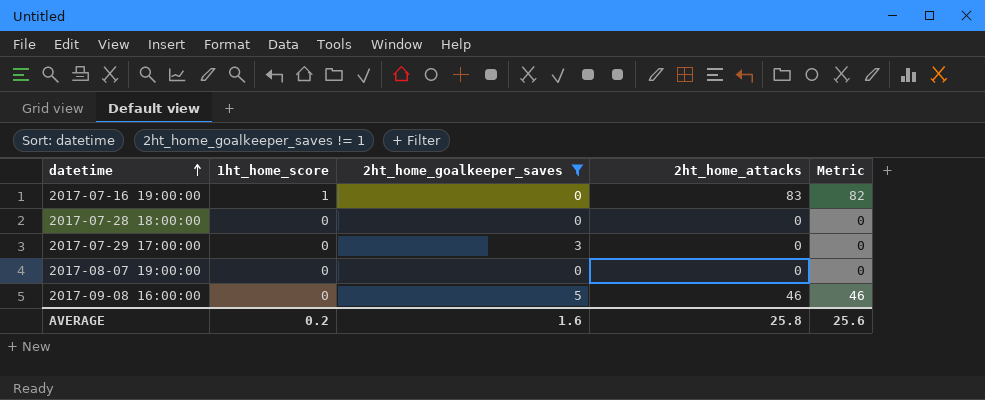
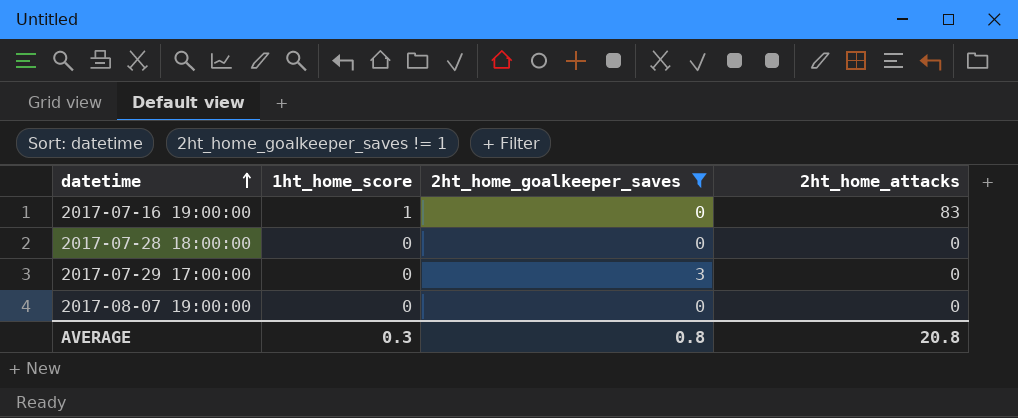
column Metric | formula: [2ht_home_attacks] - [1ht_home_score] -> none
row 2017-09-08 16:00:00: 0 | 5 | 46 | 46 -> none
AVERAGE | 1ht_home_score: 0.2 -> 0.3
AVERAGE | 2ht_home_goalkeeper_saves: 1.6 -> 0.8
AVERAGE | 2ht_home_attacks: 25.8 -> 20.8

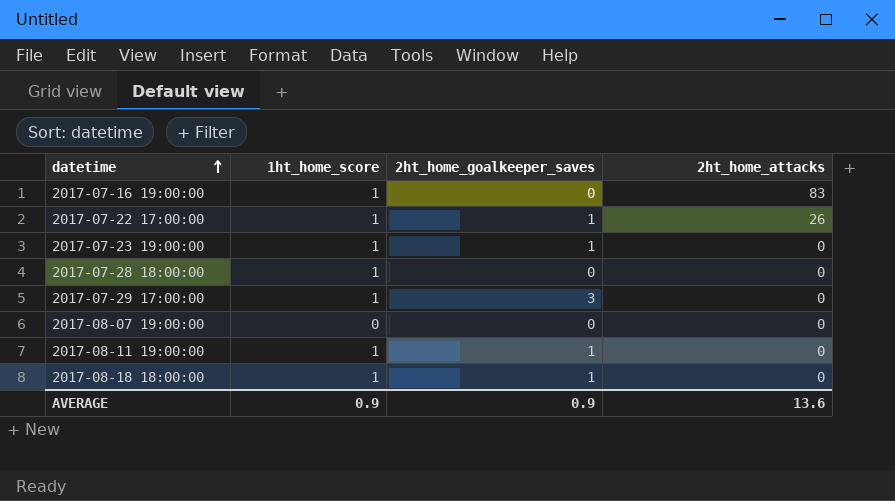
filter: 2ht_home_goalkeeper_saves != 1 -> none
2017-07-28 18:00:00 | 1ht_home_score: 0 -> 1
2017-07-29 17:00:00 | 1ht_home_score: 0 -> 1
AVERAGE | 1ht_home_score: 0.3 -> 0.9
AVERAGE | 2ht_home_goalkeeper_saves: 0.8 -> 0.9
AVERAGE | 2ht_home_attacks: 20.8 -> 13.6

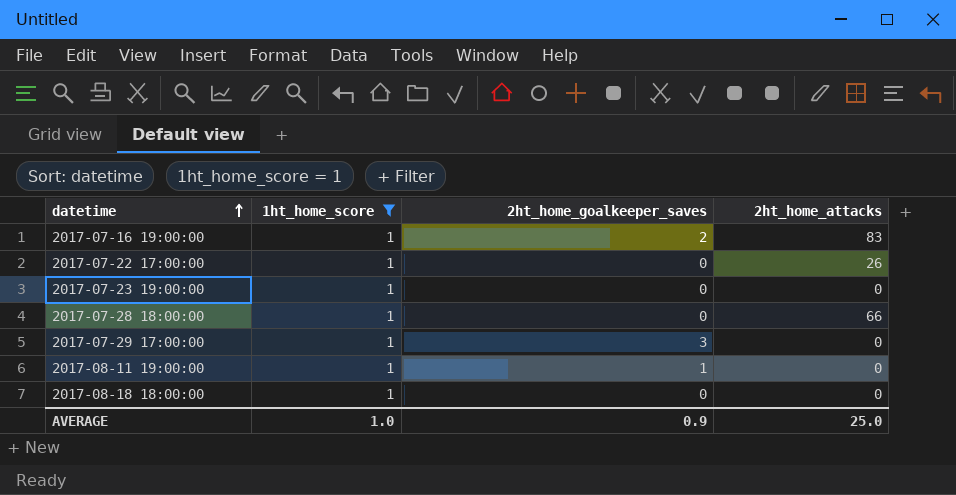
filter: none -> 1ht_home_score = 1
2017-07-16 19:00:00 | 2ht_home_goalkeeper_saves: 0 -> 2
2017-07-22 17:00:00 | 2ht_home_goalkeeper_saves: 1 -> 0
2017-07-23 19:00:00 | 2ht_home_goalkeeper_saves: 1 -> 0
2017-07-28 18:00:00 | 2ht_home_attacks: 0 -> 66
2017-08-18 18:00:00 | 2ht_home_goalkeeper_saves: 1 -> 0
AVERAGE | 1ht_home_score: 0.9 -> 1.0
AVERAGE | 2ht_home_attacks: 13.6 -> 25.0

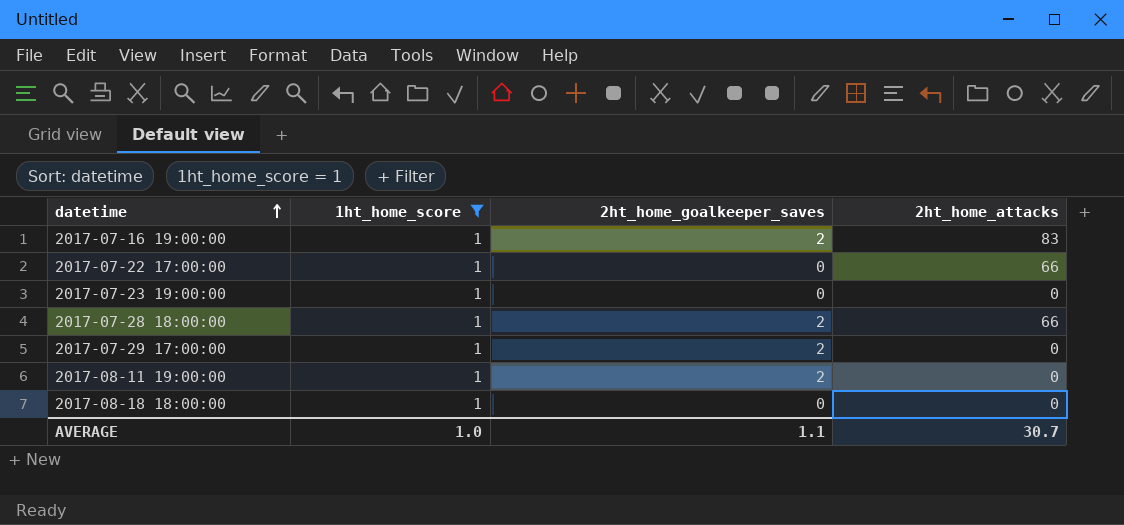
2017-07-22 17:00:00 | 2ht_home_attacks: 26 -> 66
2017-07-28 18:00:00 | 2ht_home_goalkeeper_saves: 0 -> 2
2017-07-29 17:00:00 | 2ht_home_goalkeeper_saves: 3 -> 2
2017-08-11 19:00:00 | 2ht_home_goalkeeper_saves: 1 -> 2
AVERAGE | 2ht_home_goalkeeper_saves: 0.9 -> 1.1
AVERAGE | 2ht_home_attacks: 25.0 -> 30.7

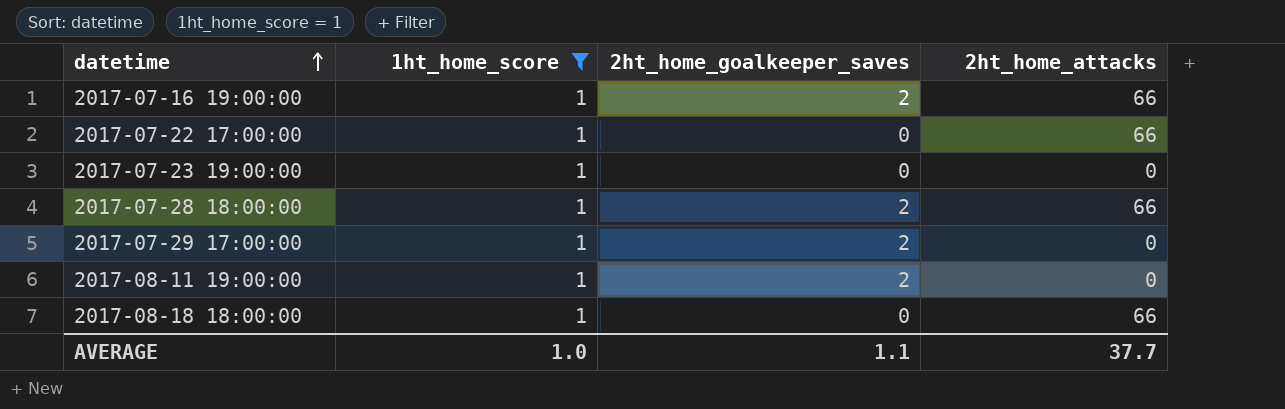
2017-07-16 19:00:00 | 2ht_home_attacks: 83 -> 66
2017-08-18 18:00:00 | 2ht_home_attacks: 0 -> 66
AVERAGE | 2ht_home_attacks: 30.7 -> 37.7

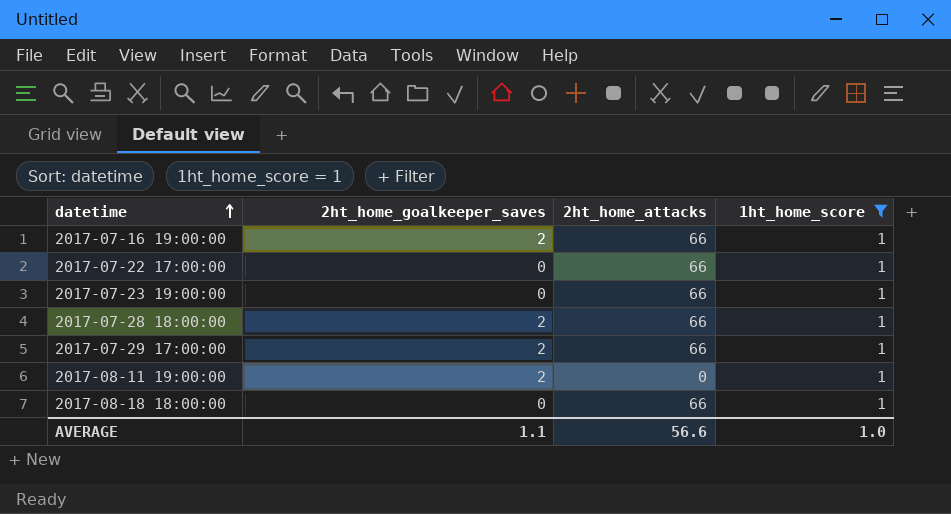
column 1ht_home_score | position: 2 -> 4
2017-07-23 19:00:00 | 2ht_home_attacks: 0 -> 66
2017-07-29 17:00:00 | 2ht_home_attacks: 0 -> 66
AVERAGE | 2ht_home_attacks: 37.7 -> 56.6

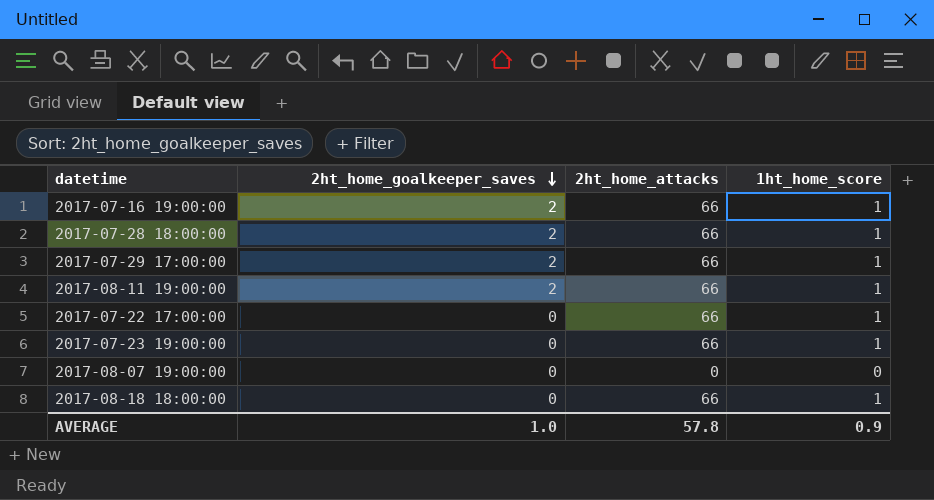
filter: 1ht_home_score = 1 -> none
row order: datetime ascending -> 2ht_home_goalkeeper_saves descending
2017-08-11 19:00:00 | 2ht_home_attacks: 0 -> 66
AVERAGE | 2ht_home_goalkeeper_saves: 1.1 -> 1.0
AVERAGE | 2ht_home_attacks: 56.6 -> 57.8
AVERAGE | 1ht_home_score: 1.0 -> 0.9

